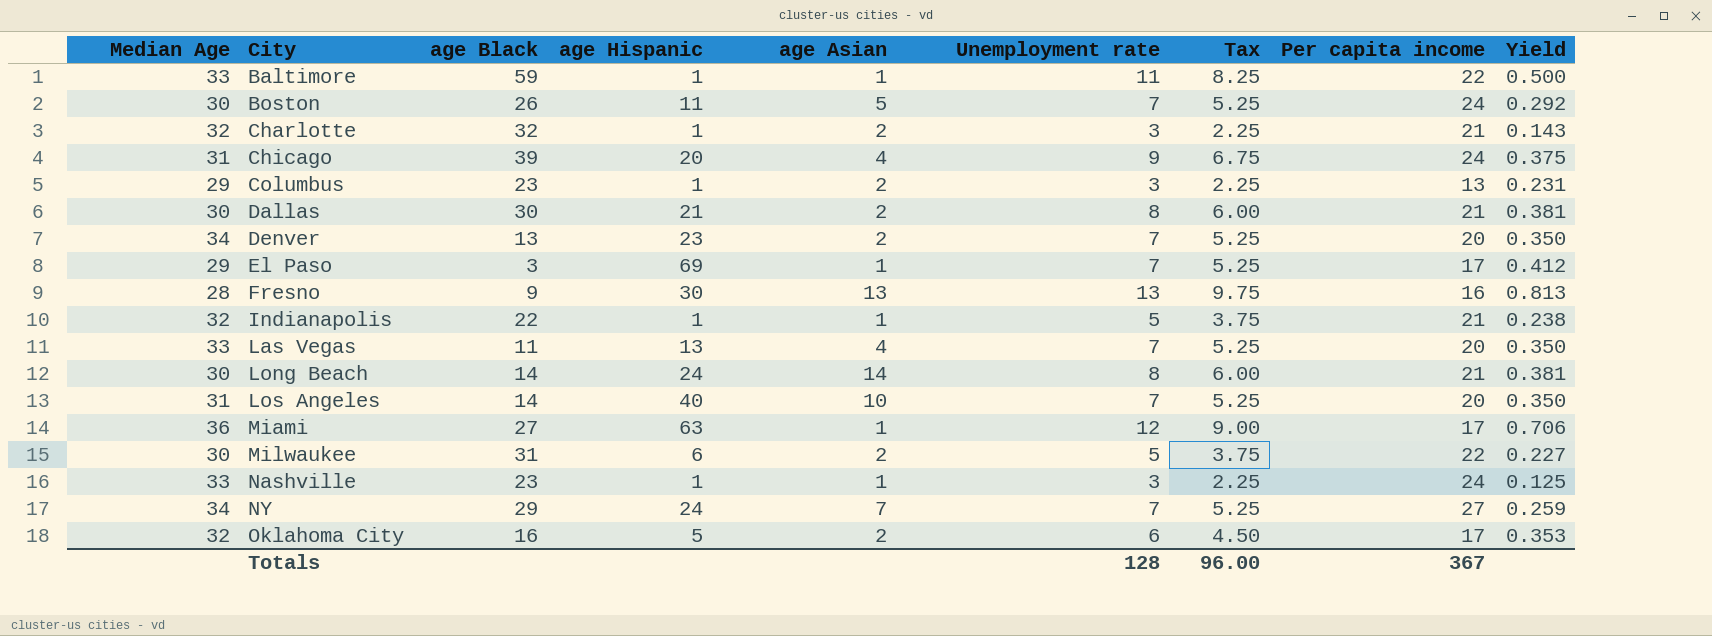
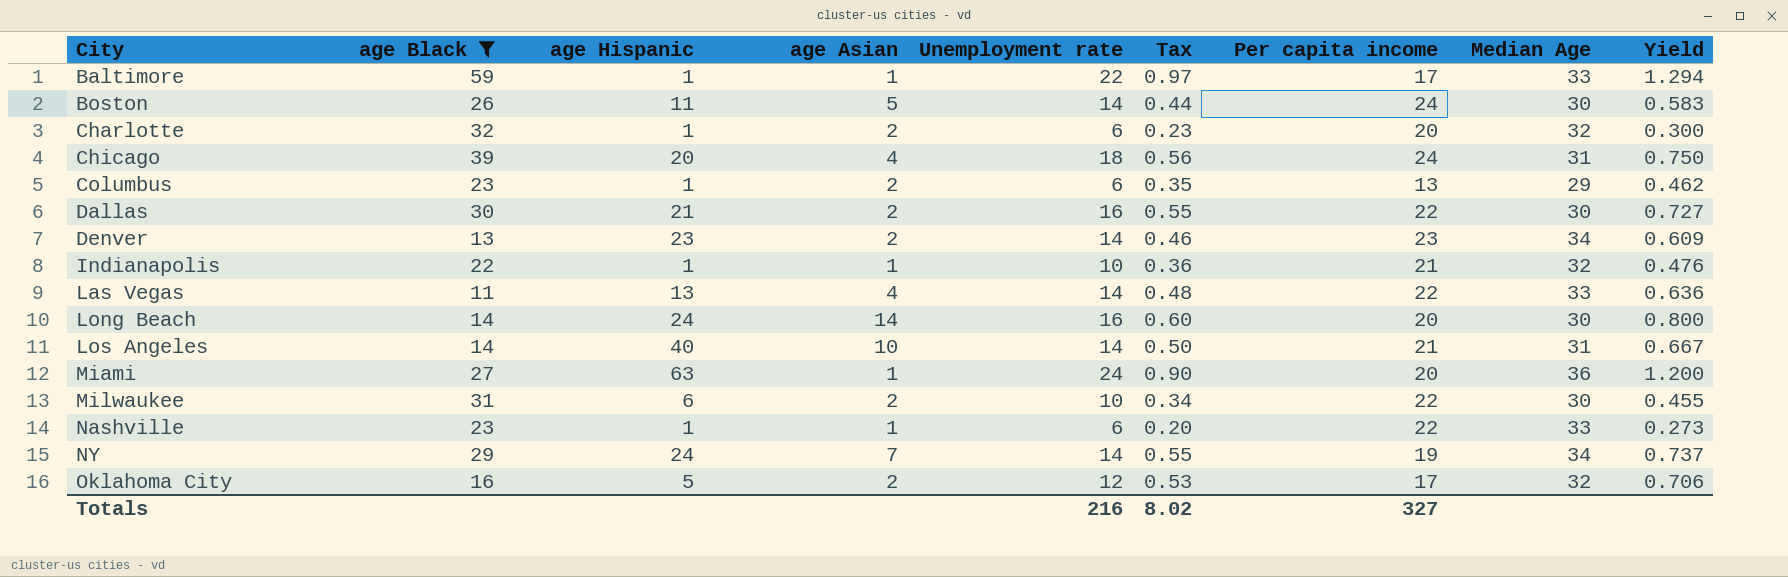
filter: none -> age Black >= 11
column Tax | formula: [Unemployment rate] * 0.75 -> [Yield] * 0.75
column Median Age | position: 1 -> 8
Baltimore | Unemployment rate: 11 -> 22
Baltimore | Per capita income: 22 -> 17
Baltimore | Yield: 0.500 -> 1.294
Boston | Unemployment rate: 7 -> 14
Boston | Yield: 0.292 -> 0.583
Charlotte | Unemployment rate: 3 -> 6
Charlotte | Per capita income: 21 -> 20
Charlotte | Yield: 0.143 -> 0.300
Chicago | Unemployment rate: 9 -> 18
Chicago | Yield: 0.375 -> 0.750
Columbus | Unemployment rate: 3 -> 6
Columbus | Yield: 0.231 -> 0.462
Dallas | Unemployment rate: 8 -> 16
Dallas | Per capita income: 21 -> 22
Dallas | Yield: 0.381 -> 0.727
Denver | Unemployment rate: 7 -> 14
Denver | Per capita income: 20 -> 23
Denver | Yield: 0.350 -> 0.609
Indianapolis | Unemployment rate: 5 -> 10
Indianapolis | Yield: 0.238 -> 0.476
Las Vegas | Unemployment rate: 7 -> 14
Las Vegas | Per capita income: 20 -> 22
Las Vegas | Yield: 0.350 -> 0.636
Long Beach | Unemployment rate: 8 -> 16
Long Beach | Per capita income: 21 -> 20
Long Beach | Yield: 0.381 -> 0.800
Los Angeles | Unemployment rate: 7 -> 14
Los Angeles | Per capita income: 20 -> 21
Los Angeles | Yield: 0.350 -> 0.667
Miami | Unemployment rate: 12 -> 24
Miami | Per capita income: 17 -> 20
Miami | Yield: 0.706 -> 1.200
Milwaukee | Unemployment rate: 5 -> 10
Milwaukee | Yield: 0.227 -> 0.455
Nashville | Unemployment rate: 3 -> 6
Nashville | Per capita income: 24 -> 22
Nashville | Yield: 0.125 -> 0.273
NY | Unemployment rate: 7 -> 14
NY | Per capita income: 27 -> 19
NY | Yield: 0.259 -> 0.737
Oklahoma City | Unemployment rate: 6 -> 12
Oklahoma City | Yield: 0.353 -> 0.706
Totals | Unemployment rate: 128 -> 216
Totals | Tax: 96.00 -> 8.02
Totals | Per capita income: 367 -> 327

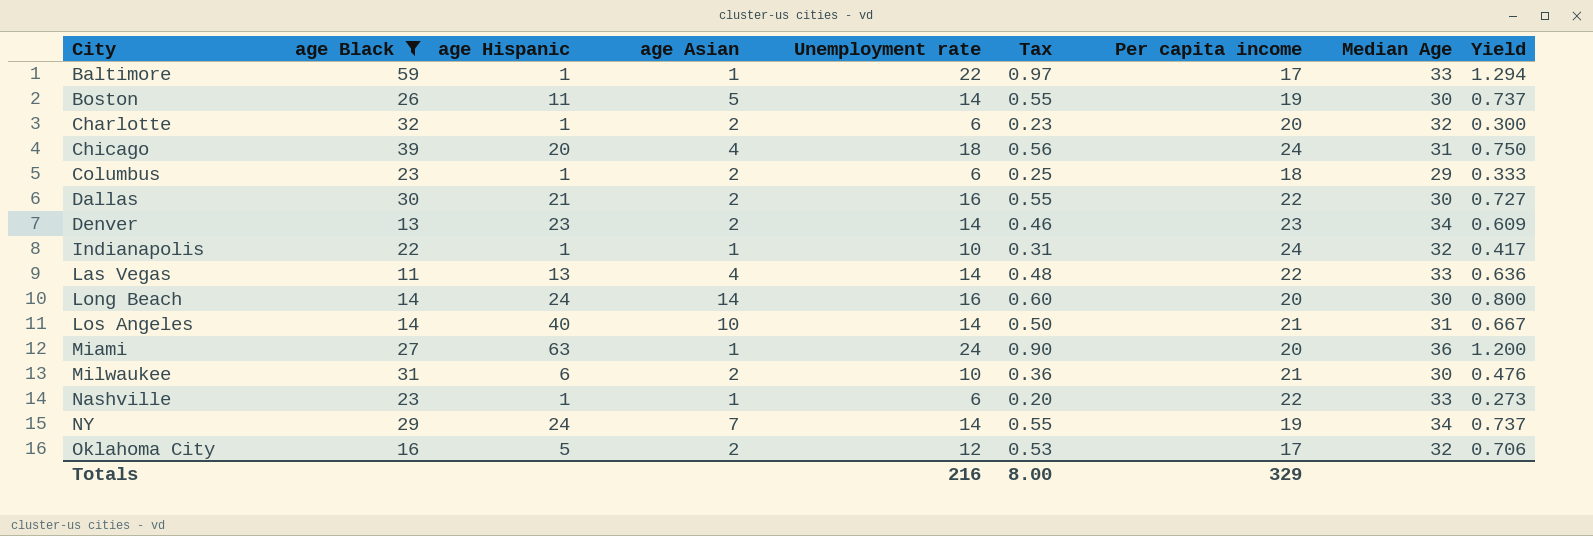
Boston | Tax: 0.44 -> 0.55
Boston | Per capita income: 24 -> 19
Boston | Yield: 0.583 -> 0.737
Columbus | Tax: 0.35 -> 0.25
Columbus | Per capita income: 13 -> 18
Columbus | Yield: 0.462 -> 0.333
Indianapolis | Tax: 0.36 -> 0.31
Indianapolis | Per capita income: 21 -> 24
Indianapolis | Yield: 0.476 -> 0.417
Milwaukee | Tax: 0.34 -> 0.36
Milwaukee | Per capita income: 22 -> 21
Milwaukee | Yield: 0.455 -> 0.476
Totals | Tax: 8.02 -> 8.00
Totals | Per capita income: 327 -> 329

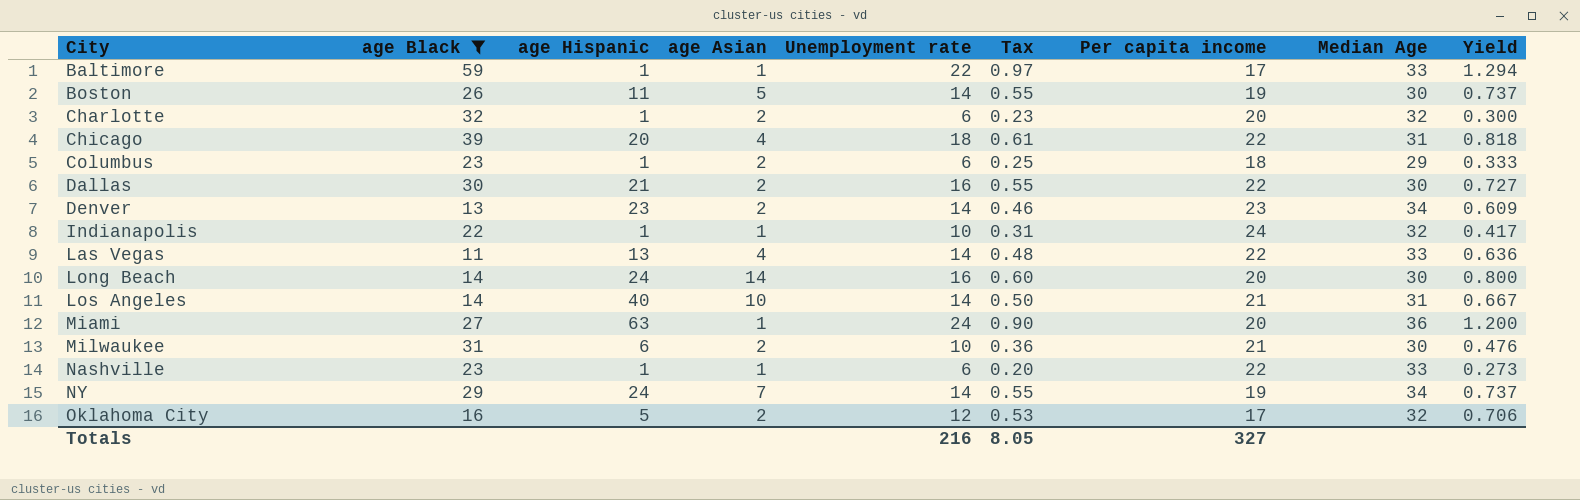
Chicago | Tax: 0.56 -> 0.61
Chicago | Per capita income: 24 -> 22
Chicago | Yield: 0.750 -> 0.818
Totals | Tax: 8.00 -> 8.05
Totals | Per capita income: 329 -> 327

